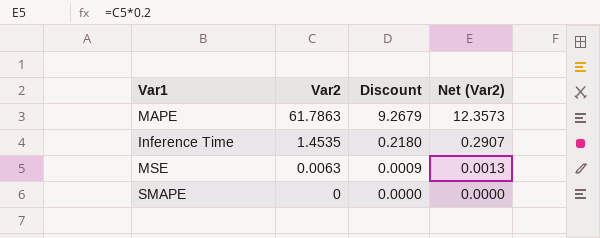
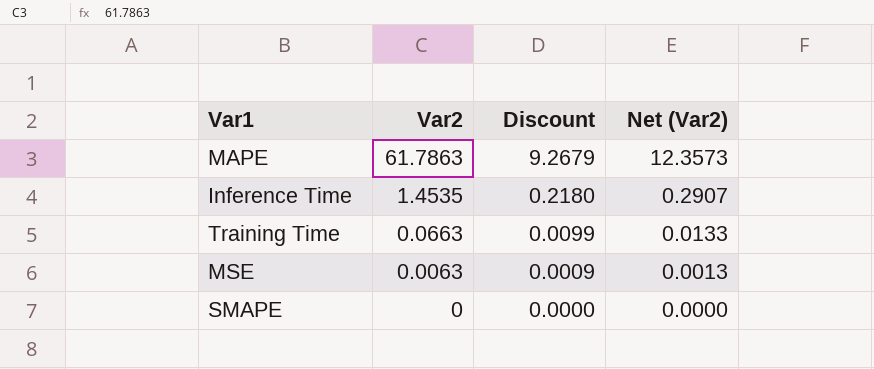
row Training Time: none -> 0.0663 | 0.0099 | 0.0133

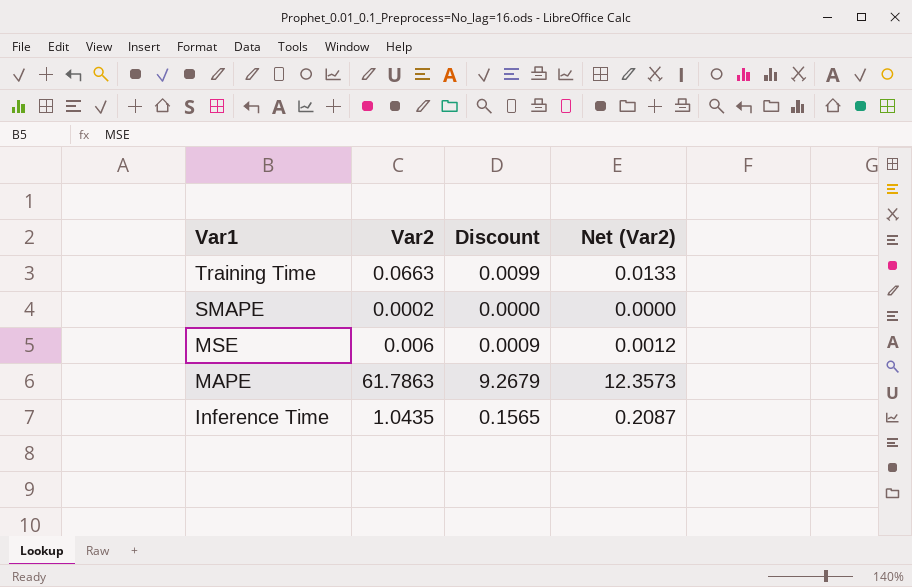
row order: Var2 descending -> Var1 descending
SMAPE | Var2: 0 -> 0.0002
MSE | Var2: 0.0063 -> 0.006
MSE | Net (Var2): 0.0013 -> 0.0012
Inference Time | Var2: 1.4535 -> 1.0435
Inference Time | Discount: 0.2180 -> 0.1565
Inference Time | Net (Var2): 0.2907 -> 0.2087

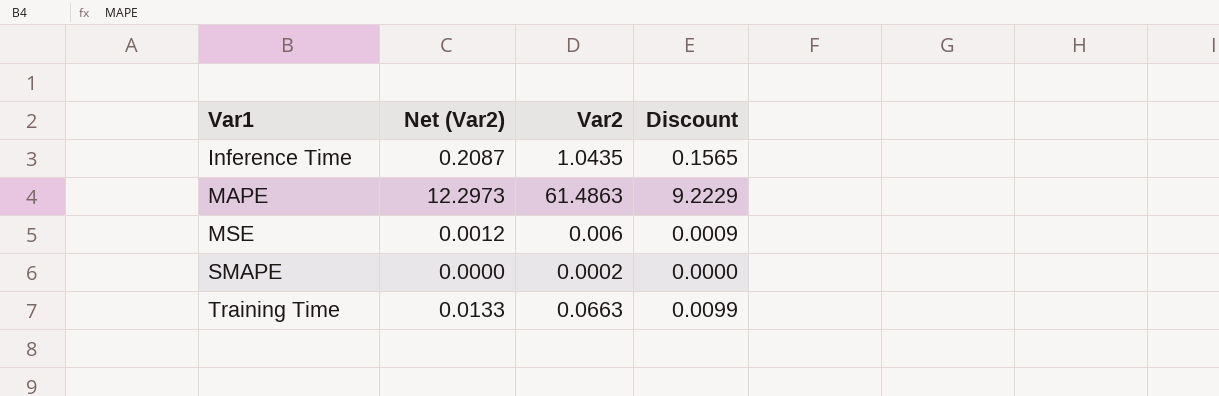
row order: Var1 descending -> Var1 ascending
column Net (Var2) | position: 4 -> 2
MAPE | Net (Var2): 12.3573 -> 12.2973
MAPE | Var2: 61.7863 -> 61.4863
MAPE | Discount: 9.2679 -> 9.2229

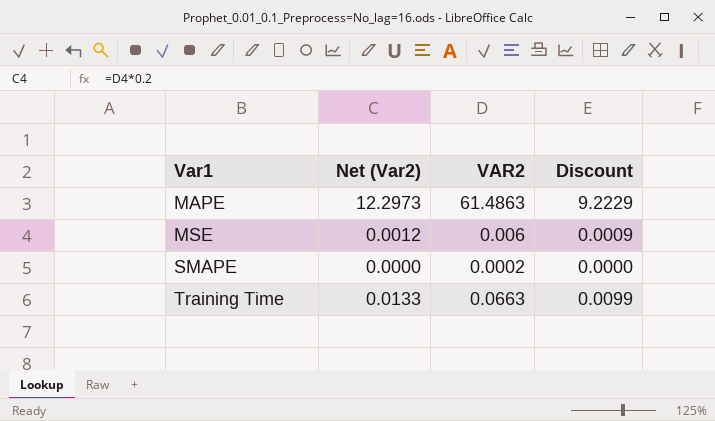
column name: Var2 -> VAR2
row Inference Time: 0.2087 | 1.0435 | 0.1565 -> none

